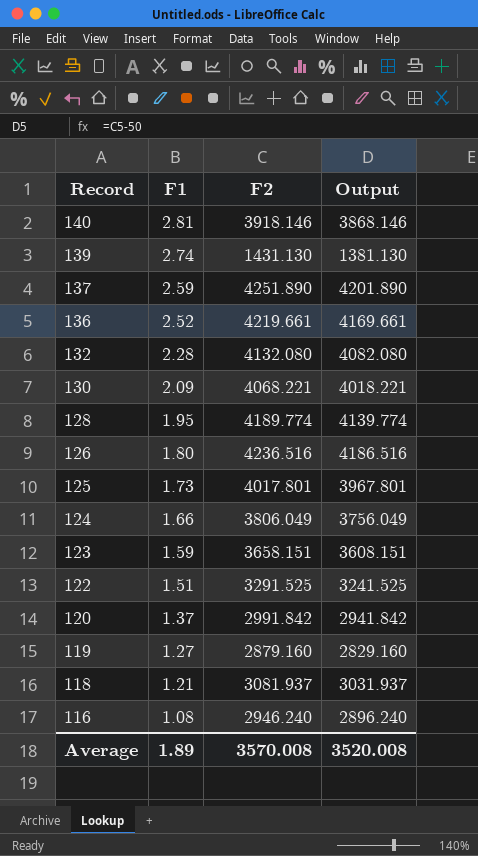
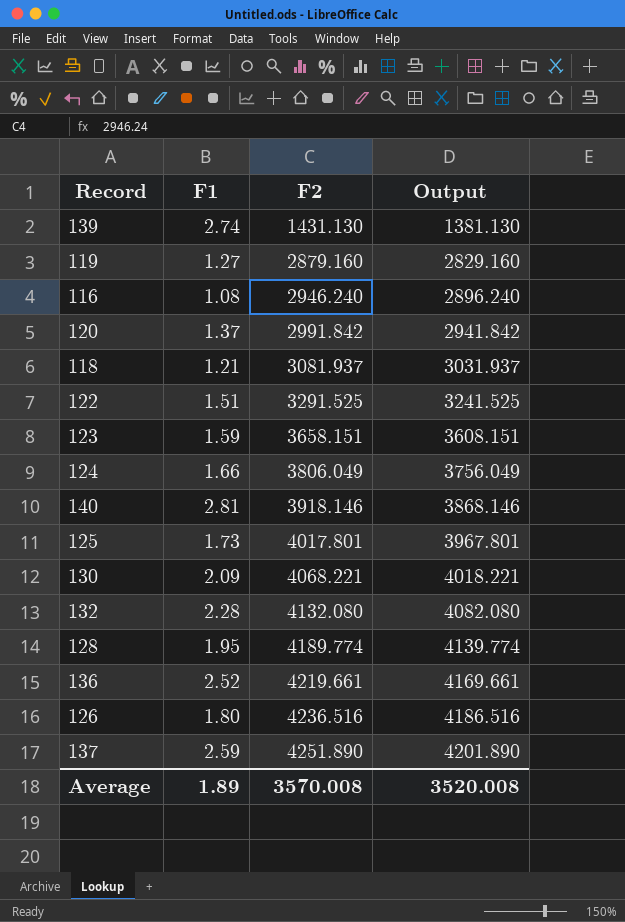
row order: Record descending -> F2 ascending

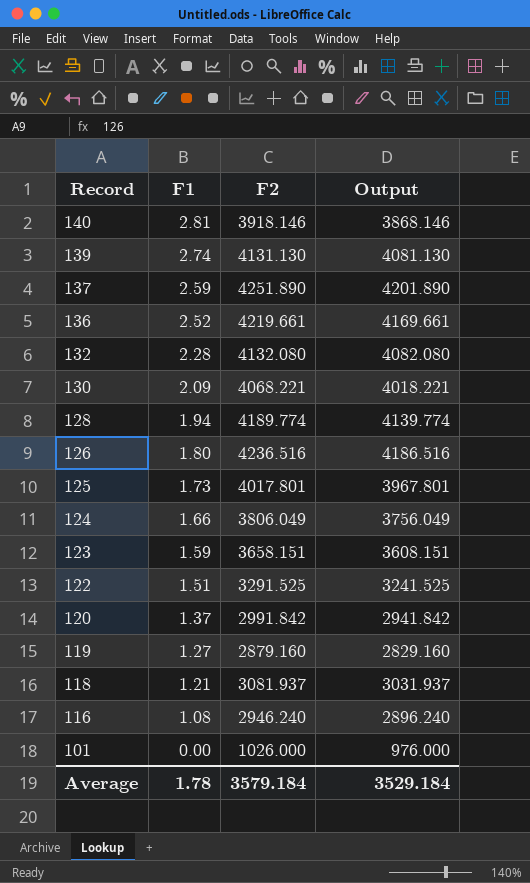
row order: F2 ascending -> Record descending
139 | F2: 1431.130 -> 4131.130
139 | Output: 1381.130 -> 4081.130
128 | F1: 1.95 -> 1.94
row 101: none -> 0.00 | 1026.000 | 976.000
Average | F1: 1.89 -> 1.78
Average | F2: 3570.008 -> 3579.184
Average | Output: 3520.008 -> 3529.184

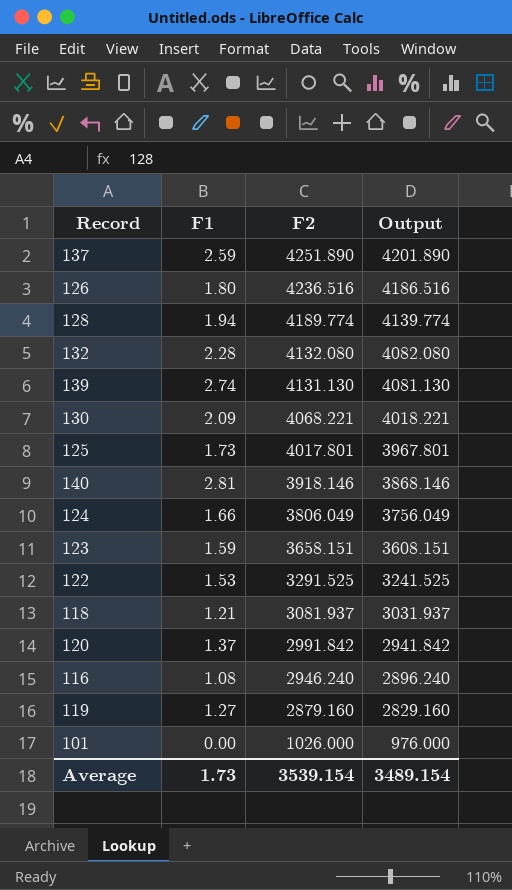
row order: Record descending -> F2 descending
row 136: 2.52 | 4219.661 | 4169.661 -> none
122 | F1: 1.51 -> 1.53
Average | F1: 1.78 -> 1.73
Average | F2: 3579.184 -> 3539.154
Average | Output: 3529.184 -> 3489.154

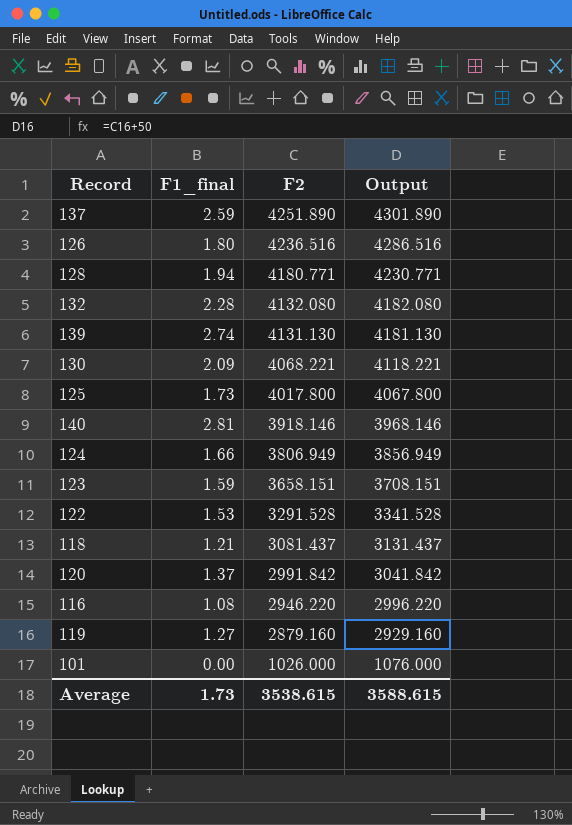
column name: F1 -> F1_final
column Output | formula: [F2] - 50 -> [F2] + 50
128 | F2: 4189.774 -> 4180.771
125 | F2: 4017.801 -> 4017.800
124 | F2: 3806.049 -> 3806.949
122 | F2: 3291.525 -> 3291.528
118 | F2: 3081.937 -> 3081.437
116 | F2: 2946.240 -> 2946.220
Average | F2: 3539.154 -> 3538.615
Average | Output: 3489.154 -> 3588.615

